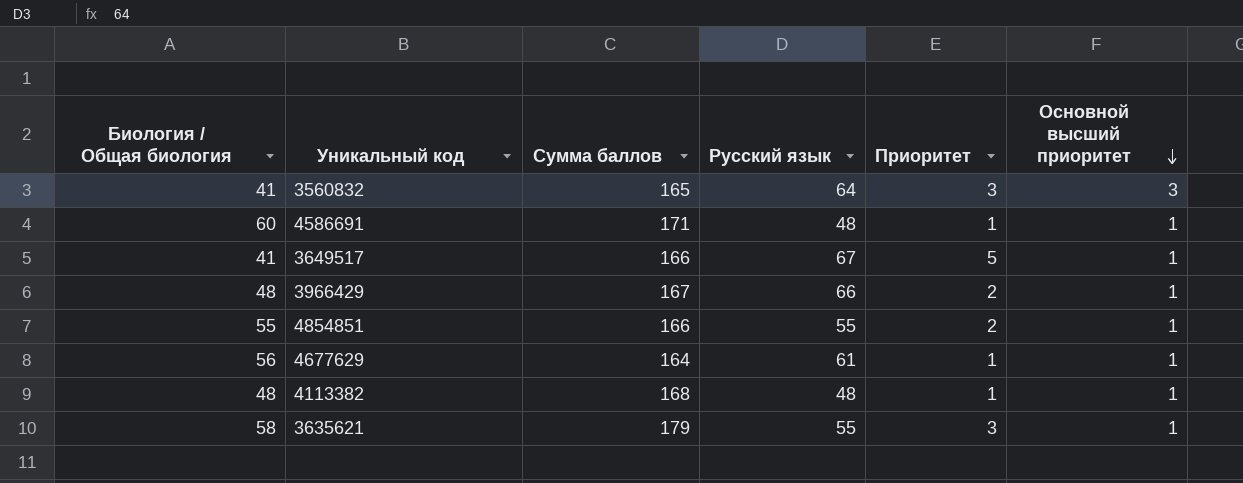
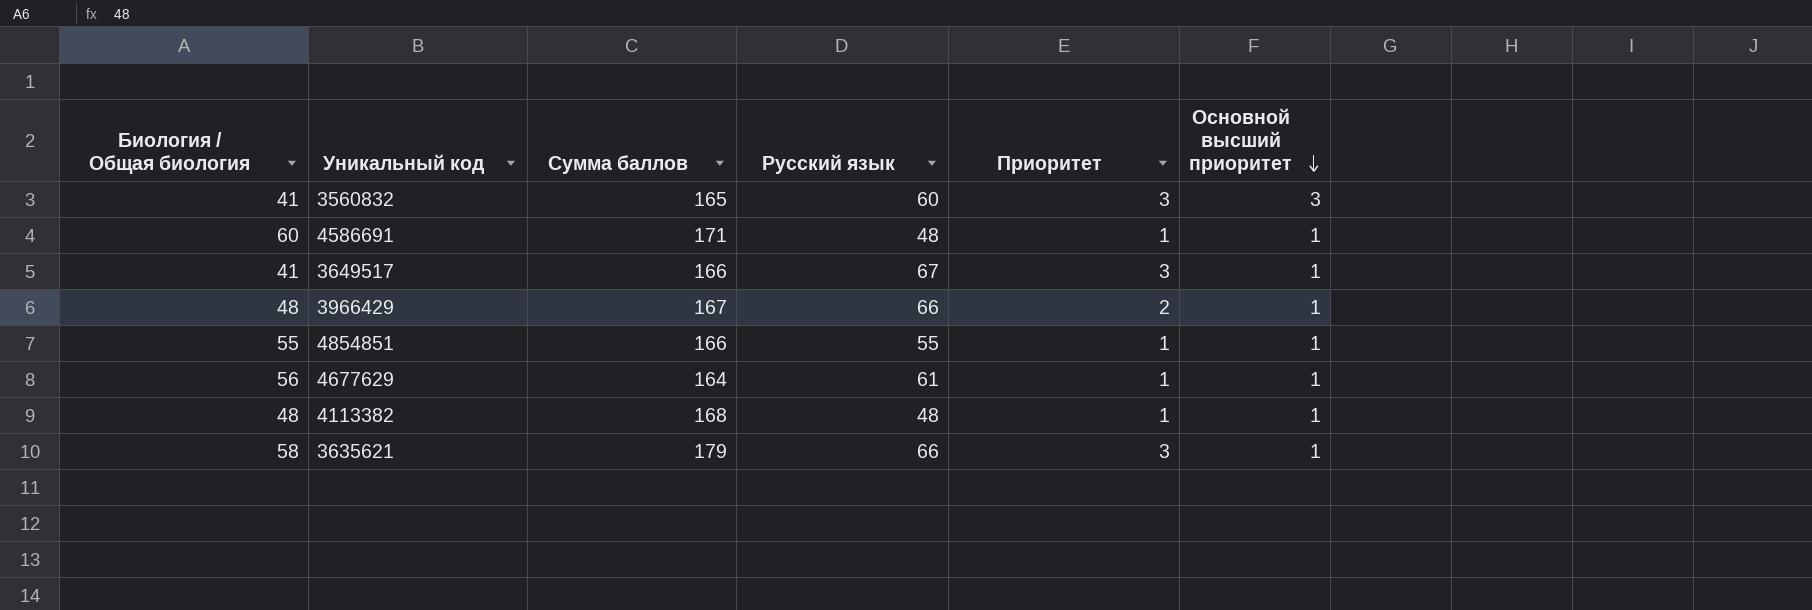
3560832 | Русский язык: 64 -> 60
3649517 | Приоритет: 5 -> 3
4854851 | Приоритет: 2 -> 1
3635621 | Русский язык: 55 -> 66

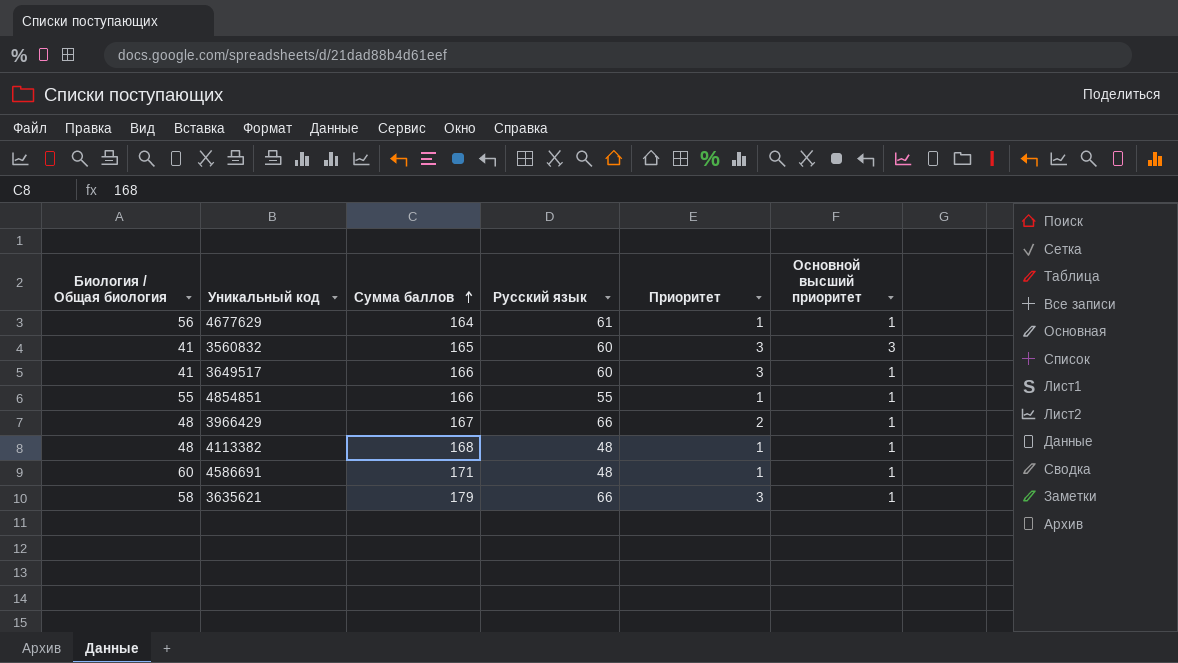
row order: Основной высший приоритет descending -> Сумма баллов ascending
3649517 | Русский язык: 67 -> 60

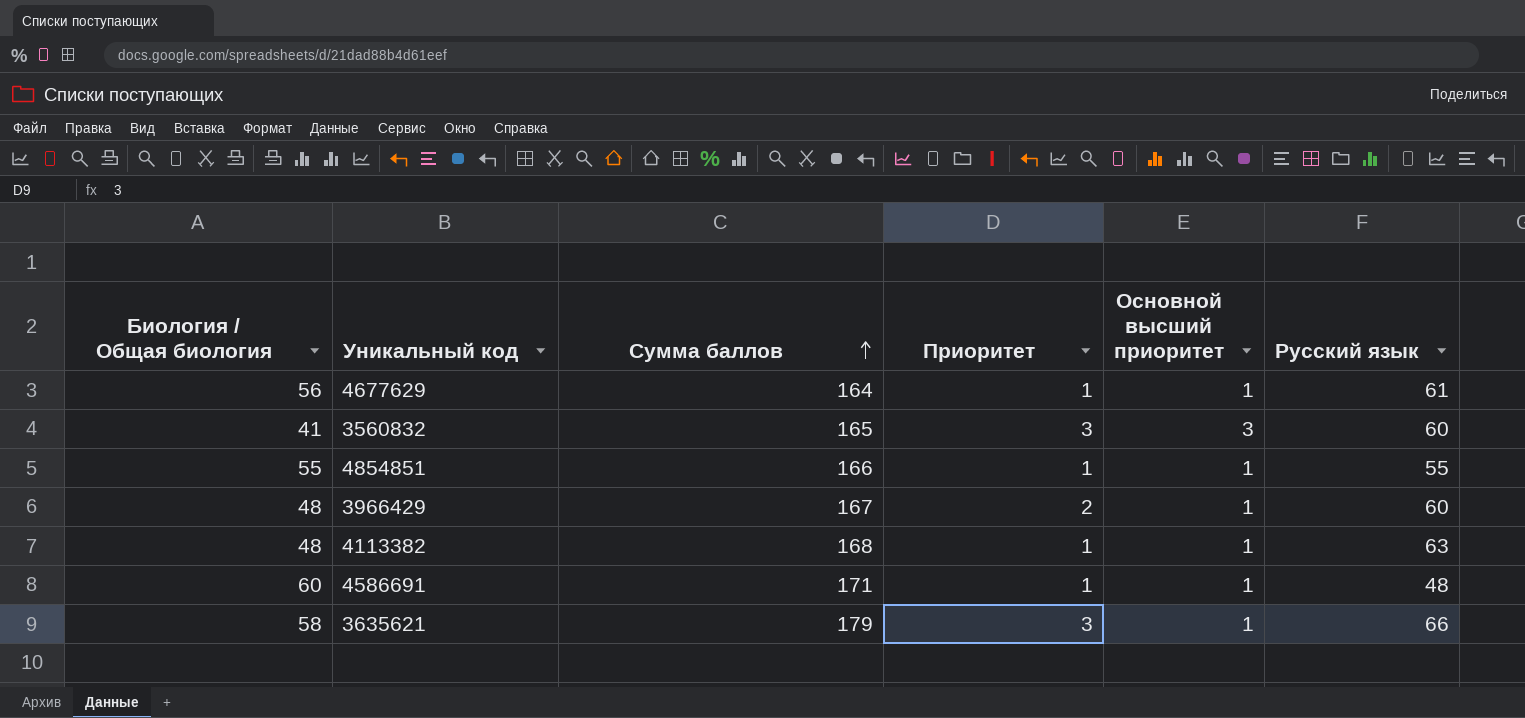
column Русский язык | position: 4 -> 6
row 3649517: 41 | 166 | 60 | 3 | 1 -> none
3966429 | Русский язык: 66 -> 60
4113382 | Русский язык: 48 -> 63

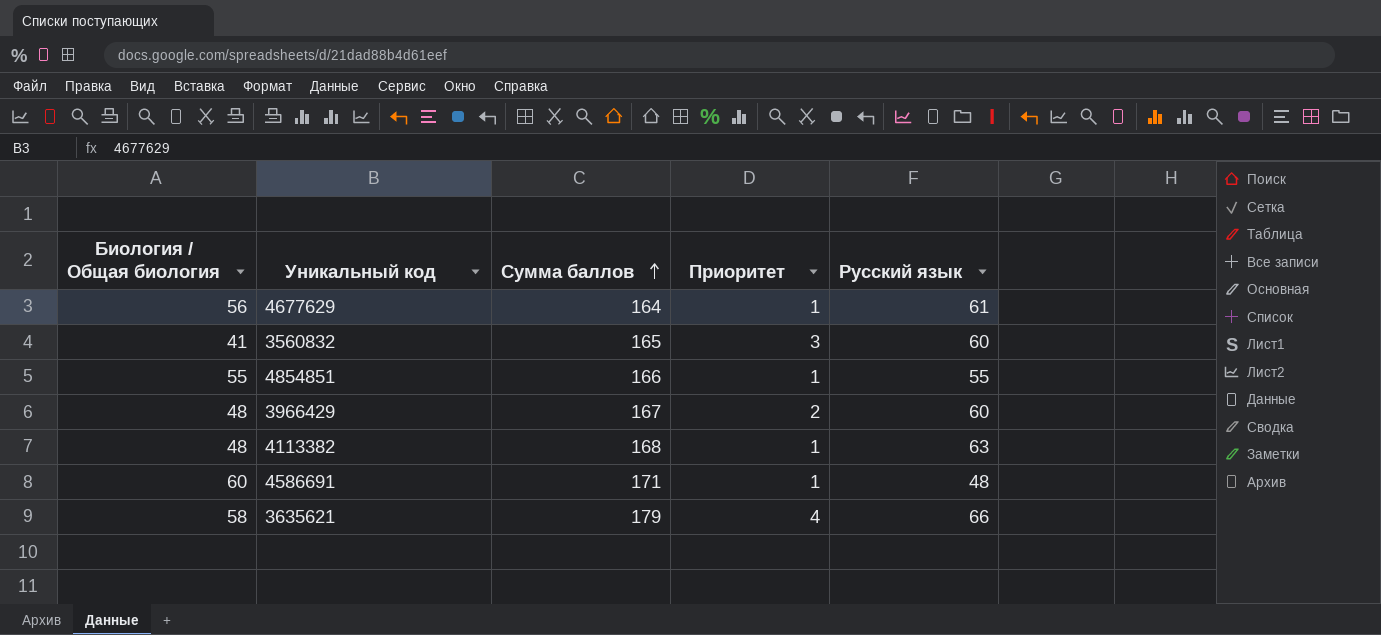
column Основной высший приоритет | position: 5 -> none
3635621 | Приоритет: 3 -> 4

